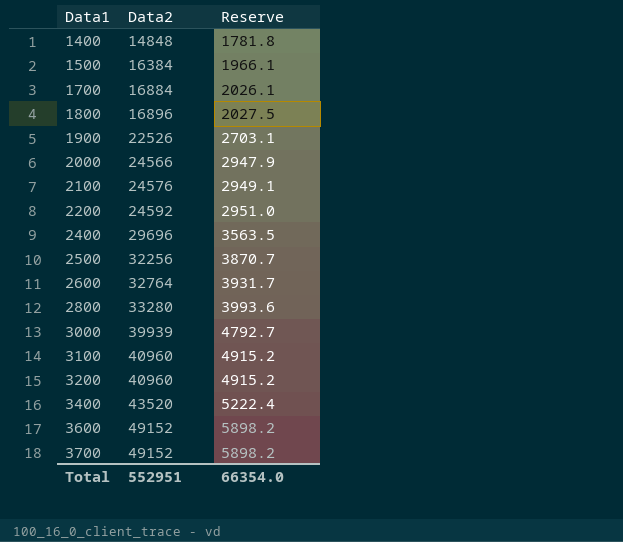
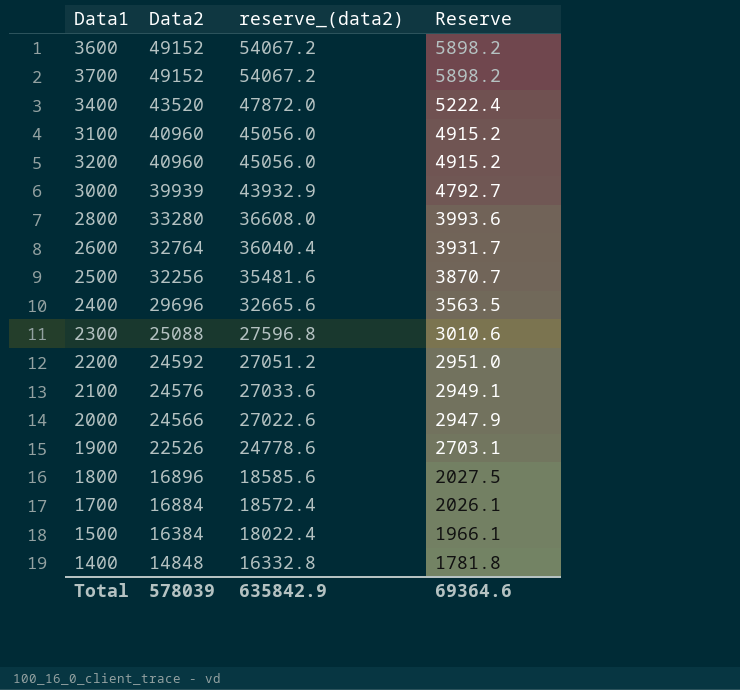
row order: Data1 ascending -> Data2 descending
column reserve_(data2) | formula: none -> [Data2] * 1.1
row 2300: none -> 25088 | 27596.8 | 3010.6
Total | Data2: 552951 -> 578039
Total | Reserve: 66354.0 -> 69364.6

